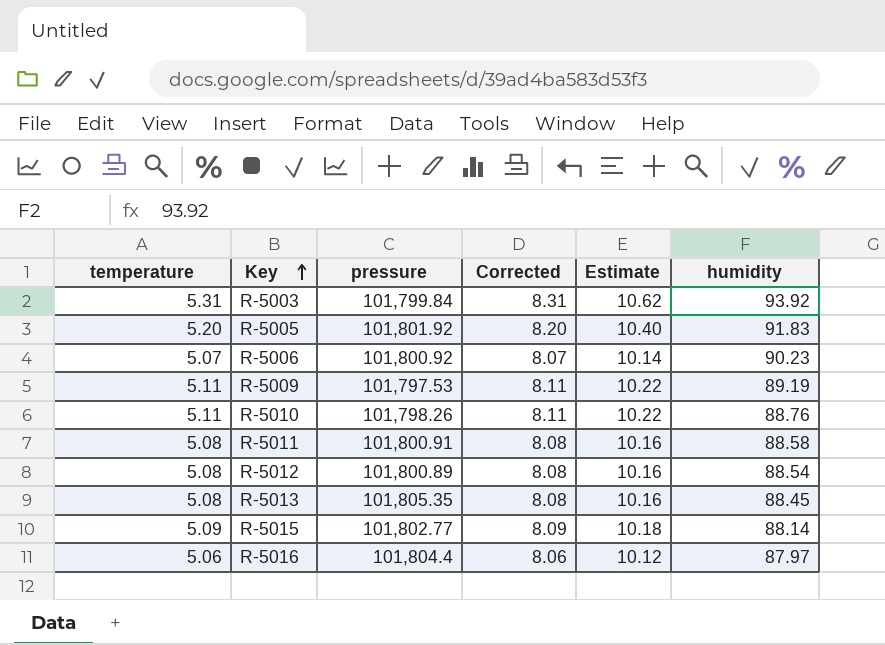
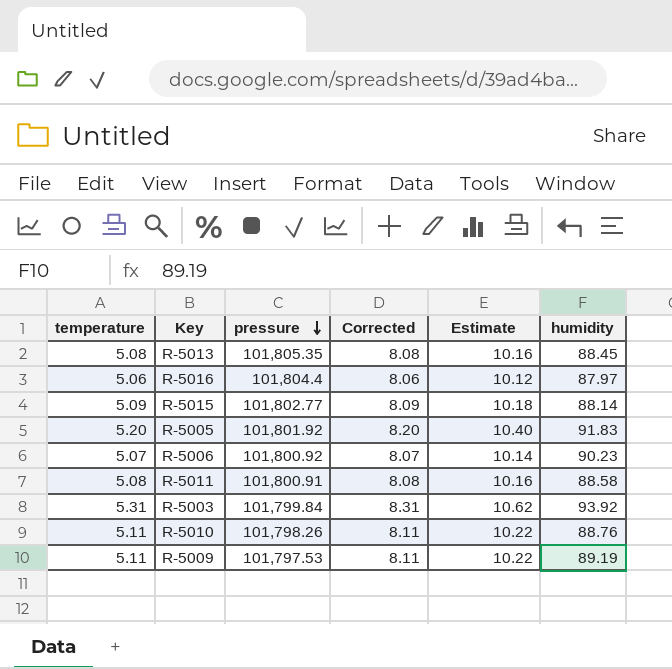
row order: Key ascending -> pressure descending
row R-5012: 5.08 | 101,800.89 | 8.08 | 10.16 | 88.54 -> none

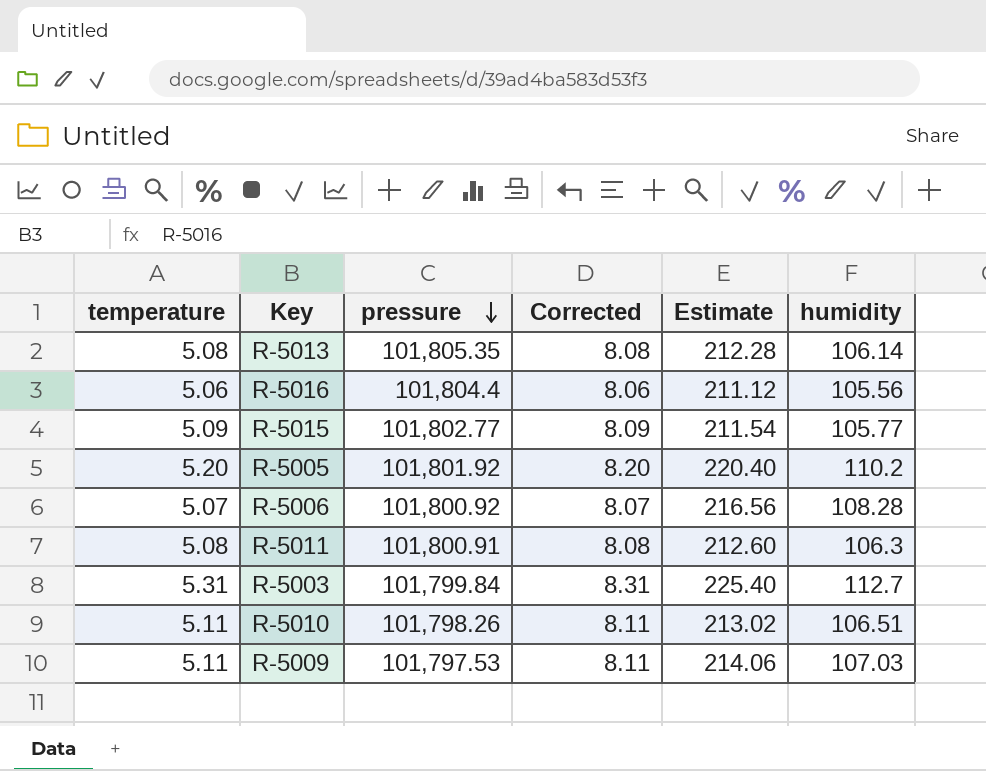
column Estimate | formula: [temperature] * 2 -> [humidity] * 2
R-5013 | humidity: 88.45 -> 106.14
R-5016 | humidity: 87.97 -> 105.56
R-5015 | humidity: 88.14 -> 105.77
R-5005 | humidity: 91.83 -> 110.2
R-5006 | humidity: 90.23 -> 108.28
R-5011 | humidity: 88.58 -> 106.3
R-5003 | humidity: 93.92 -> 112.7
R-5010 | humidity: 88.76 -> 106.51
R-5009 | humidity: 89.19 -> 107.03

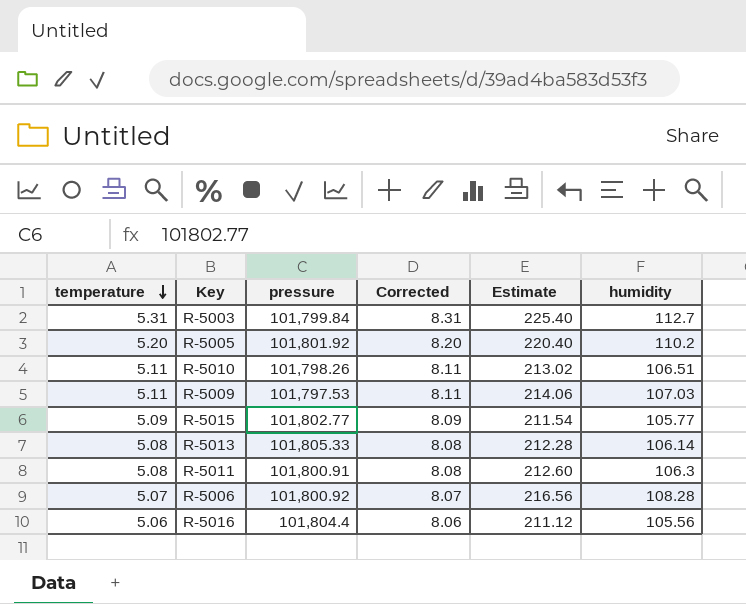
row order: pressure descending -> temperature descending
R-5013 | pressure: 101,805.35 -> 101,805.33

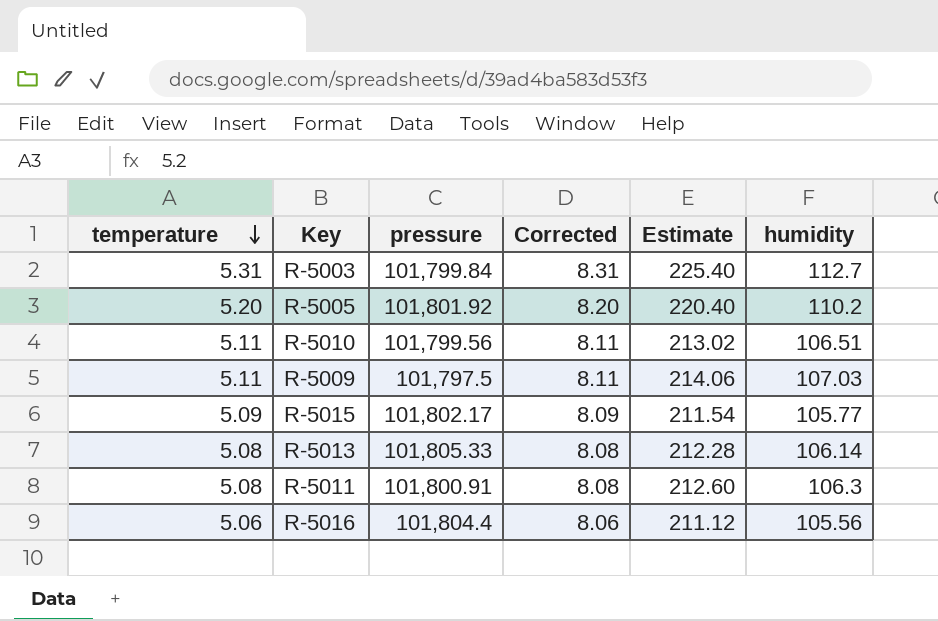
row R-5006: 5.07 | 101,800.92 | 8.07 | 216.56 | 108.28 -> none
R-5010 | pressure: 101,798.26 -> 101,799.56
R-5009 | pressure: 101,797.53 -> 101,797.5
R-5015 | pressure: 101,802.77 -> 101,802.17

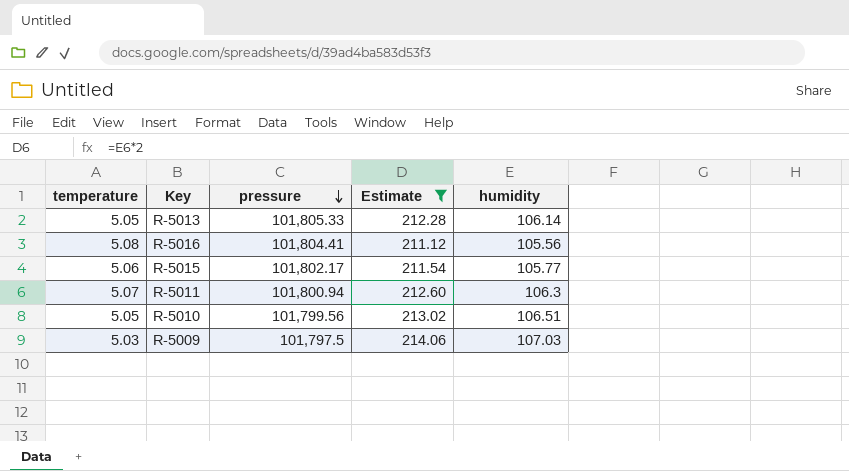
filter: none -> Estimate <= 214.06
row order: temperature descending -> pressure descending
column Corrected | formula: [temperature] + 3 -> none
R-5013 | temperature: 5.08 -> 5.05
R-5016 | temperature: 5.06 -> 5.08
R-5016 | pressure: 101,804.4 -> 101,804.41
R-5015 | temperature: 5.09 -> 5.06
R-5011 | temperature: 5.08 -> 5.07
R-5011 | pressure: 101,800.91 -> 101,800.94
R-5010 | temperature: 5.11 -> 5.05
R-5009 | temperature: 5.11 -> 5.03

